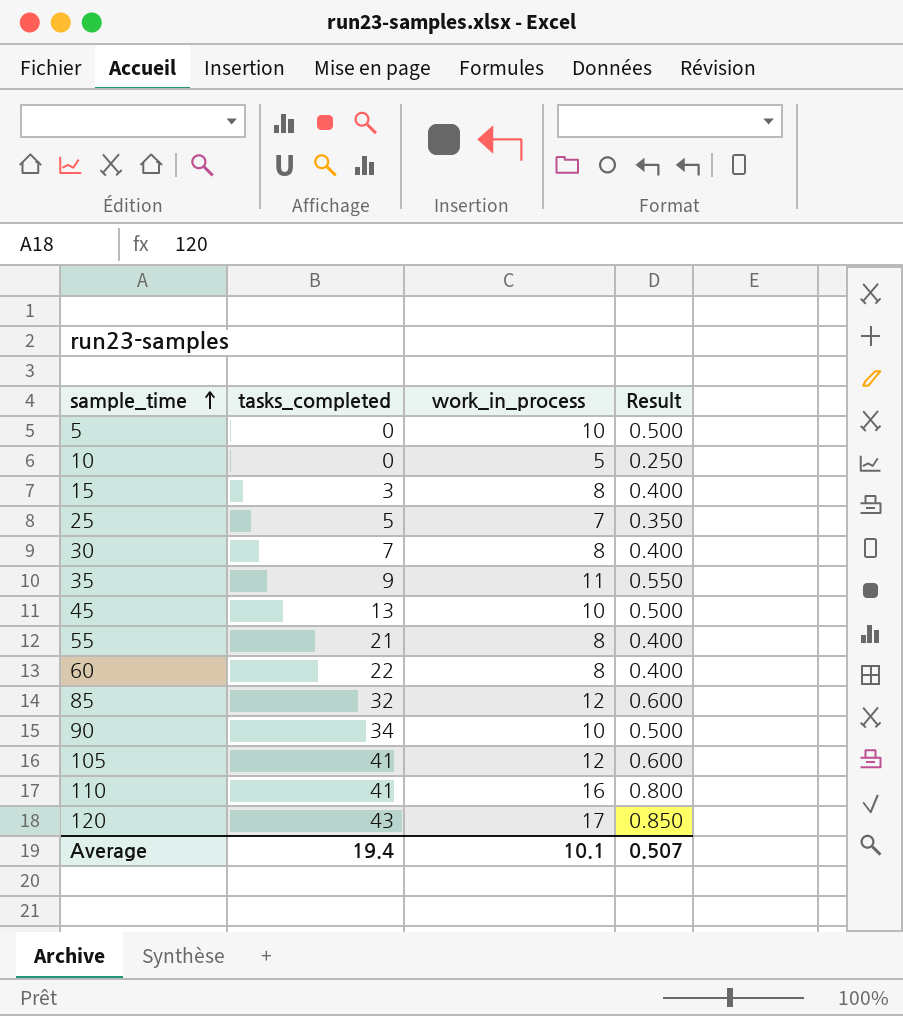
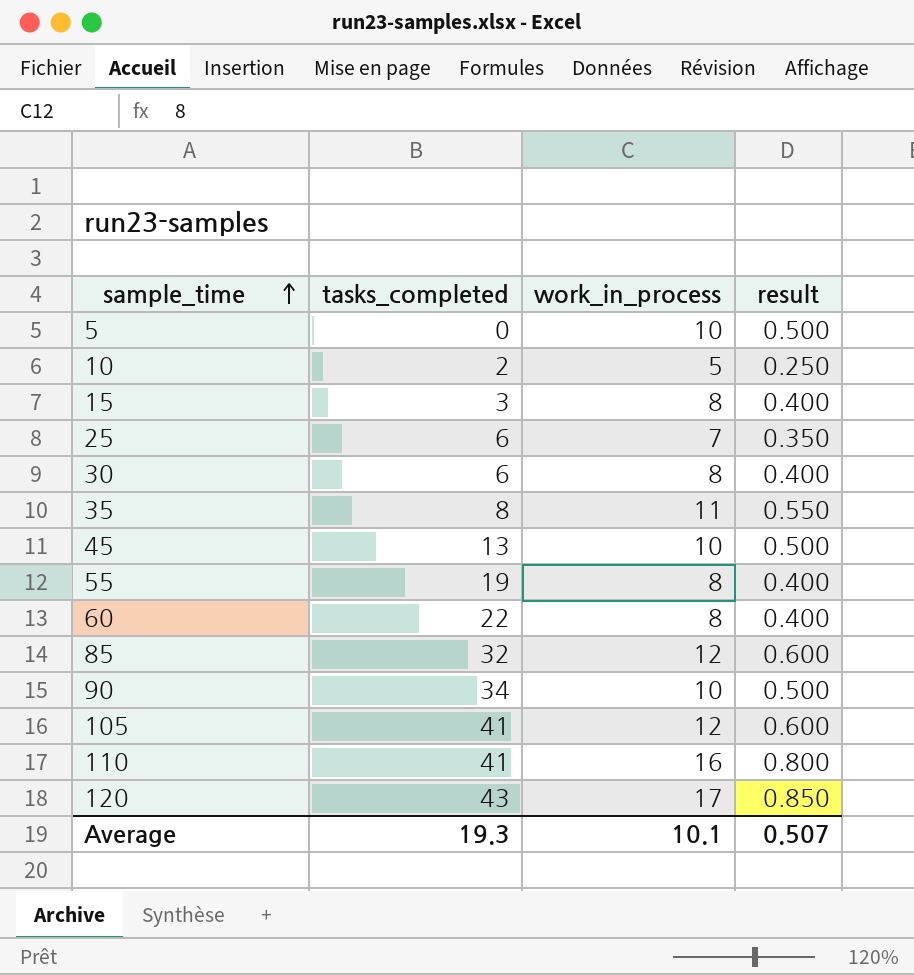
column name: Result -> result
10 | tasks_completed: 0 -> 2
25 | tasks_completed: 5 -> 6
30 | tasks_completed: 7 -> 6
35 | tasks_completed: 9 -> 8
55 | tasks_completed: 21 -> 19
Average | tasks_completed: 19.4 -> 19.3

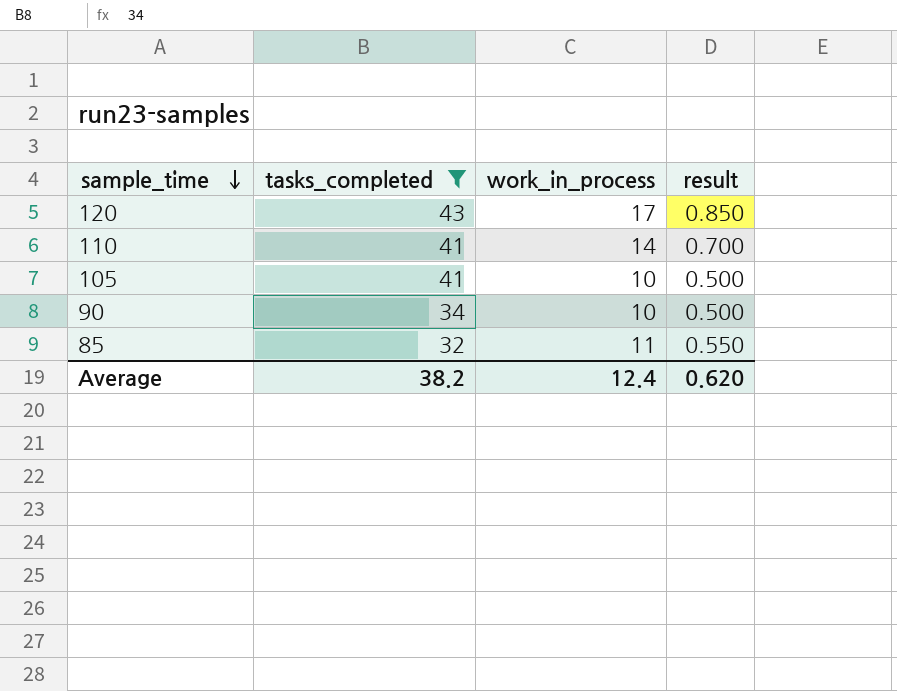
filter: none -> tasks_completed >= 32
row order: sample_time ascending -> sample_time descending
110 | work_in_process: 16 -> 14
110 | result: 0.800 -> 0.700
105 | work_in_process: 12 -> 10
105 | result: 0.600 -> 0.500
85 | work_in_process: 12 -> 11
85 | result: 0.600 -> 0.550
Average | tasks_completed: 19.3 -> 38.2
Average | work_in_process: 10.1 -> 12.4
Average | result: 0.507 -> 0.620

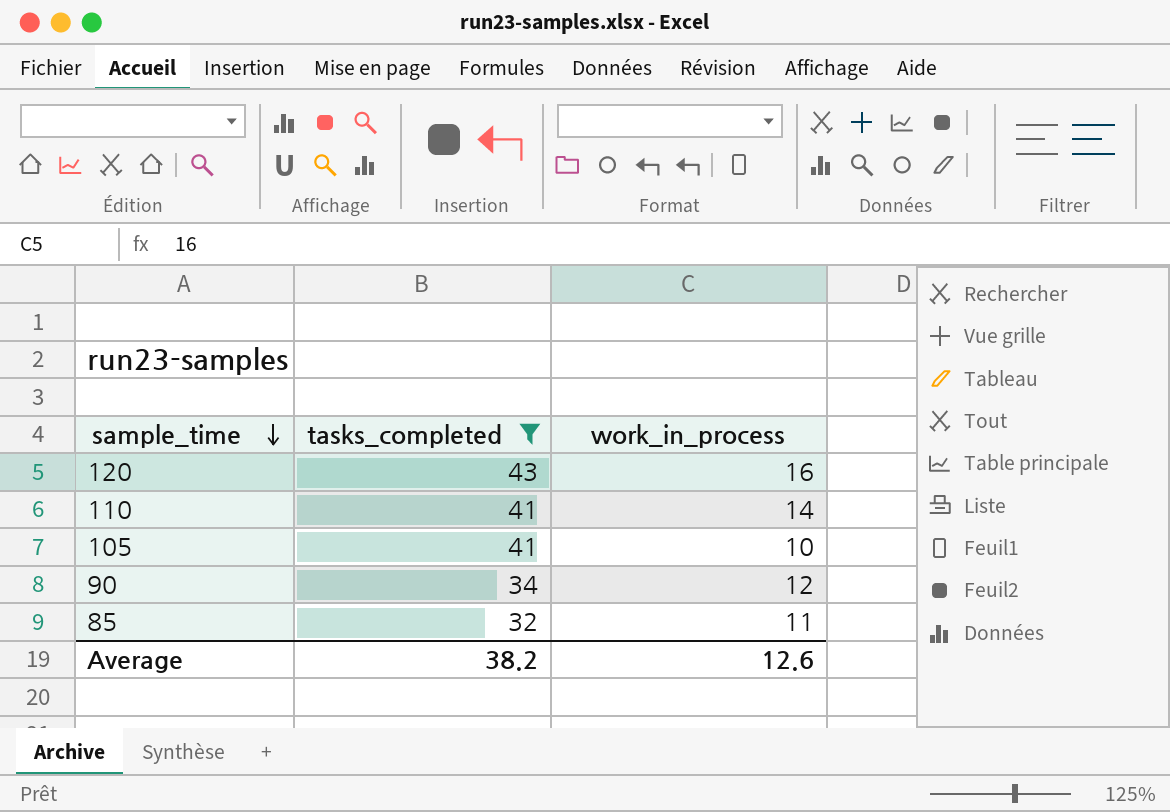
column result | formula: [work_in_process] * 0.05 -> none
120 | work_in_process: 17 -> 16
90 | work_in_process: 10 -> 12
Average | work_in_process: 12.4 -> 12.6

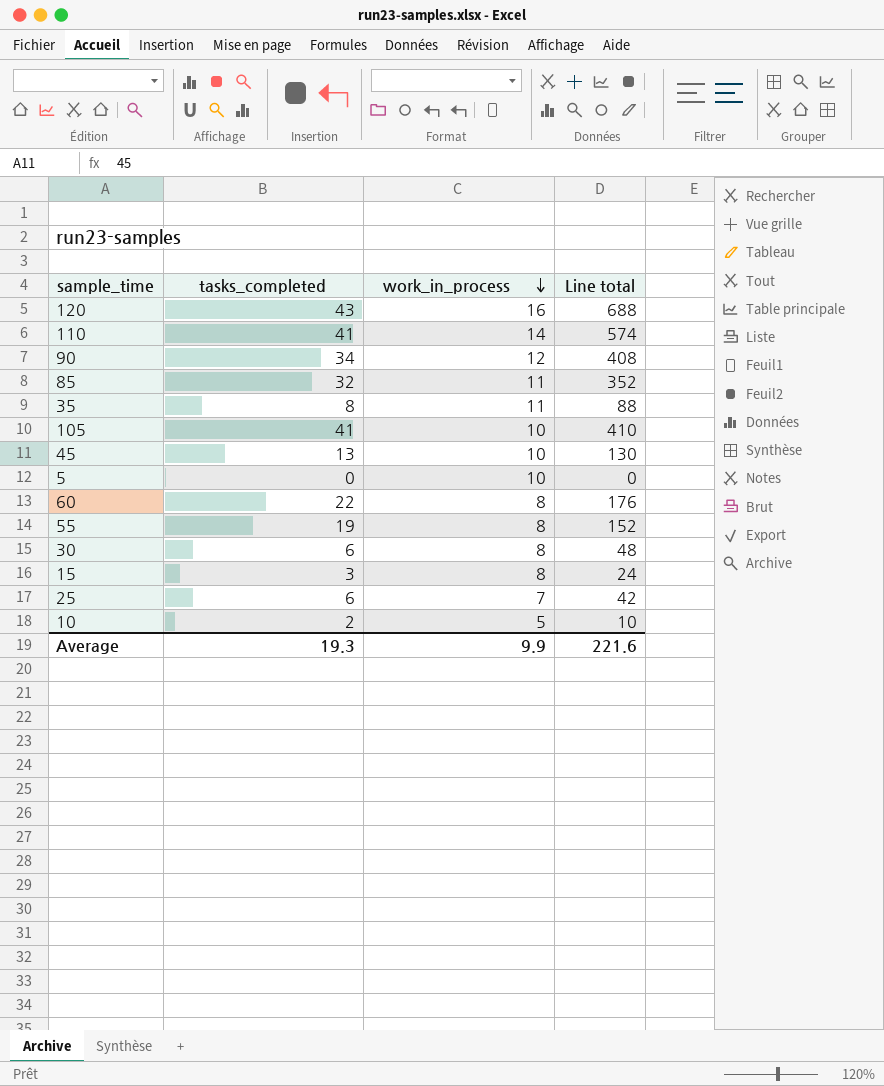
filter: tasks_completed >= 32 -> none
row order: sample_time descending -> work_in_process descending
column Line total | formula: none -> [tasks_completed] * [work_in_process]
Average | tasks_completed: 38.2 -> 19.3
Average | work_in_process: 12.6 -> 9.9

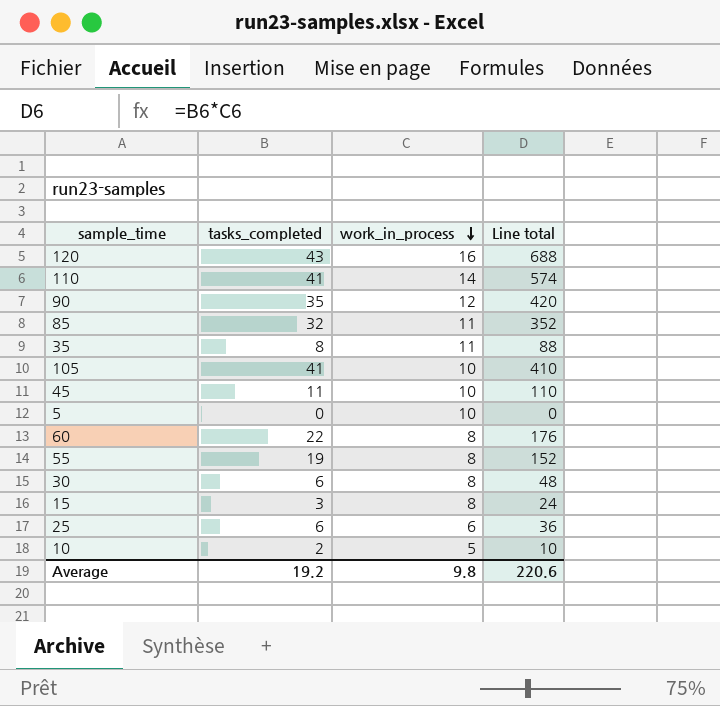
90 | tasks_completed: 34 -> 35
90 | Line total: 408 -> 420
45 | tasks_completed: 13 -> 11
45 | Line total: 130 -> 110
25 | work_in_process: 7 -> 6
25 | Line total: 42 -> 36
Average | tasks_completed: 19.3 -> 19.2
Average | work_in_process: 9.9 -> 9.8
Average | Line total: 221.6 -> 220.6

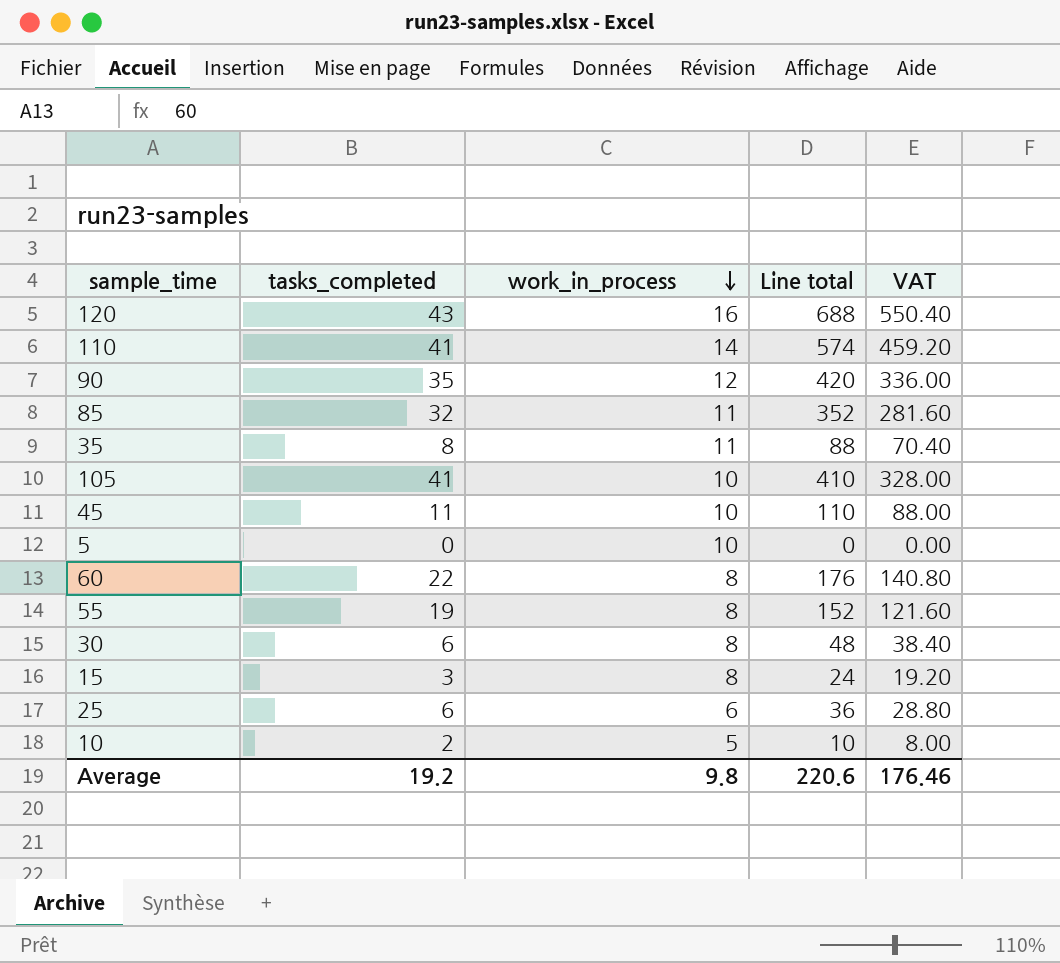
column VAT | formula: none -> [Line total] * 0.8

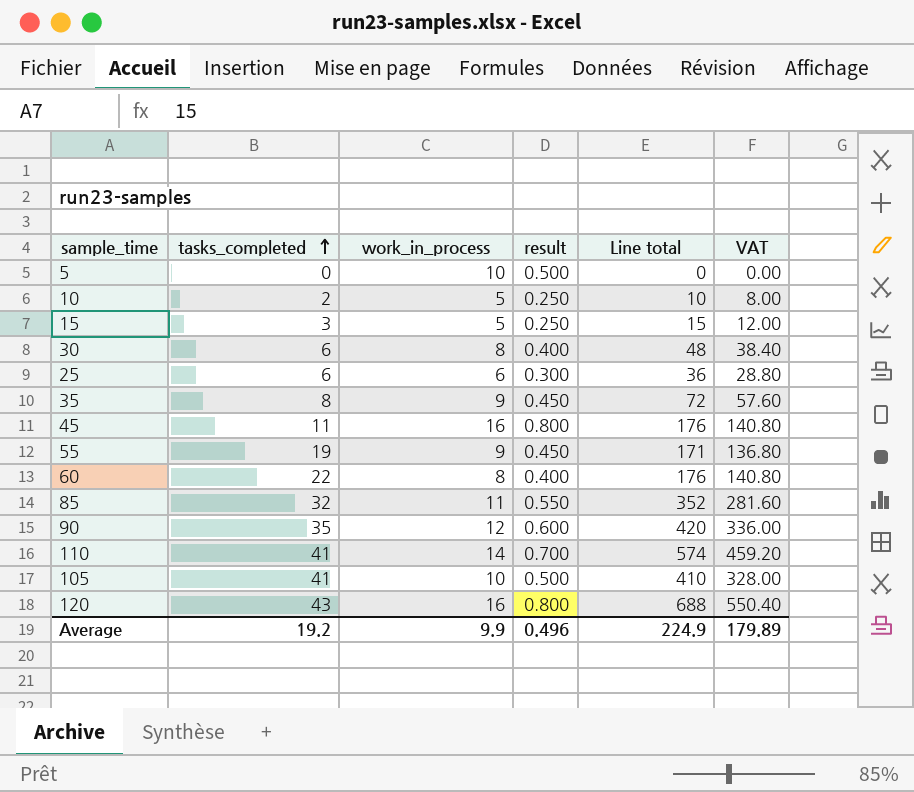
row order: work_in_process descending -> tasks_completed ascending
column result | formula: none -> [work_in_process] * 0.05
15 | work_in_process: 8 -> 5
15 | Line total: 24 -> 15
15 | VAT: 19.20 -> 12.00
35 | work_in_process: 11 -> 9
35 | Line total: 88 -> 72
35 | VAT: 70.40 -> 57.60
45 | work_in_process: 10 -> 16
45 | Line total: 110 -> 176
45 | VAT: 88.00 -> 140.80
55 | work_in_process: 8 -> 9
55 | Line total: 152 -> 171
55 | VAT: 121.60 -> 136.80
Average | work_in_process: 9.8 -> 9.9
Average | Line total: 220.6 -> 224.9
Average | VAT: 176.46 -> 179.89

